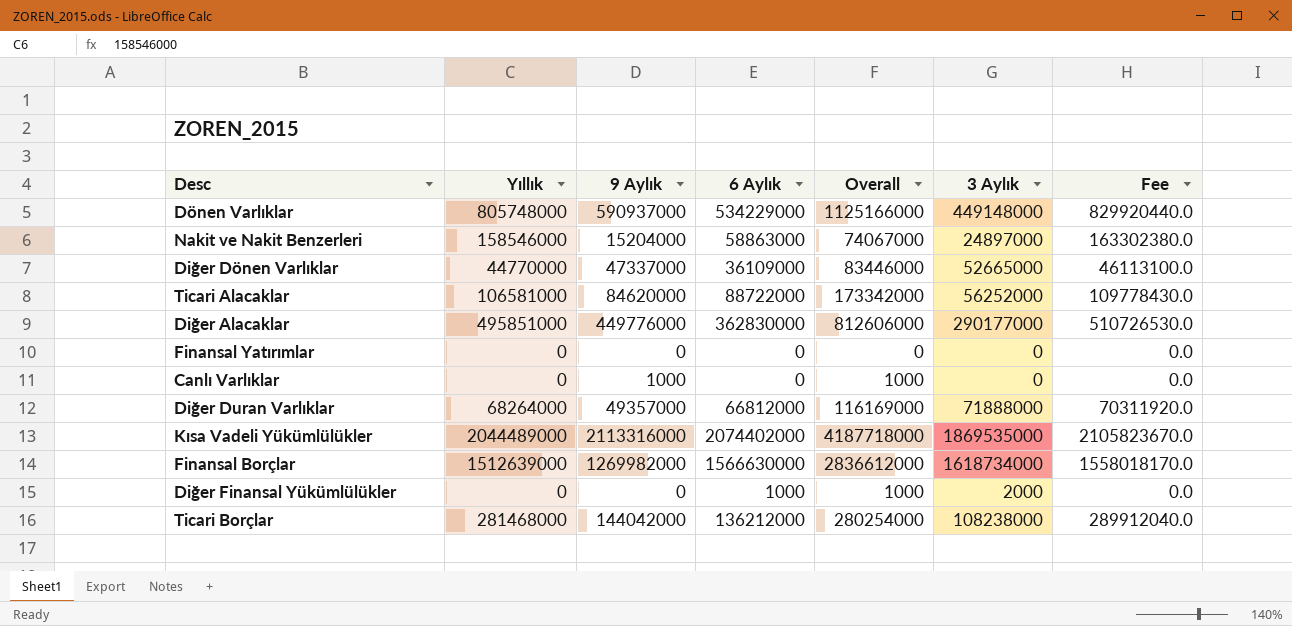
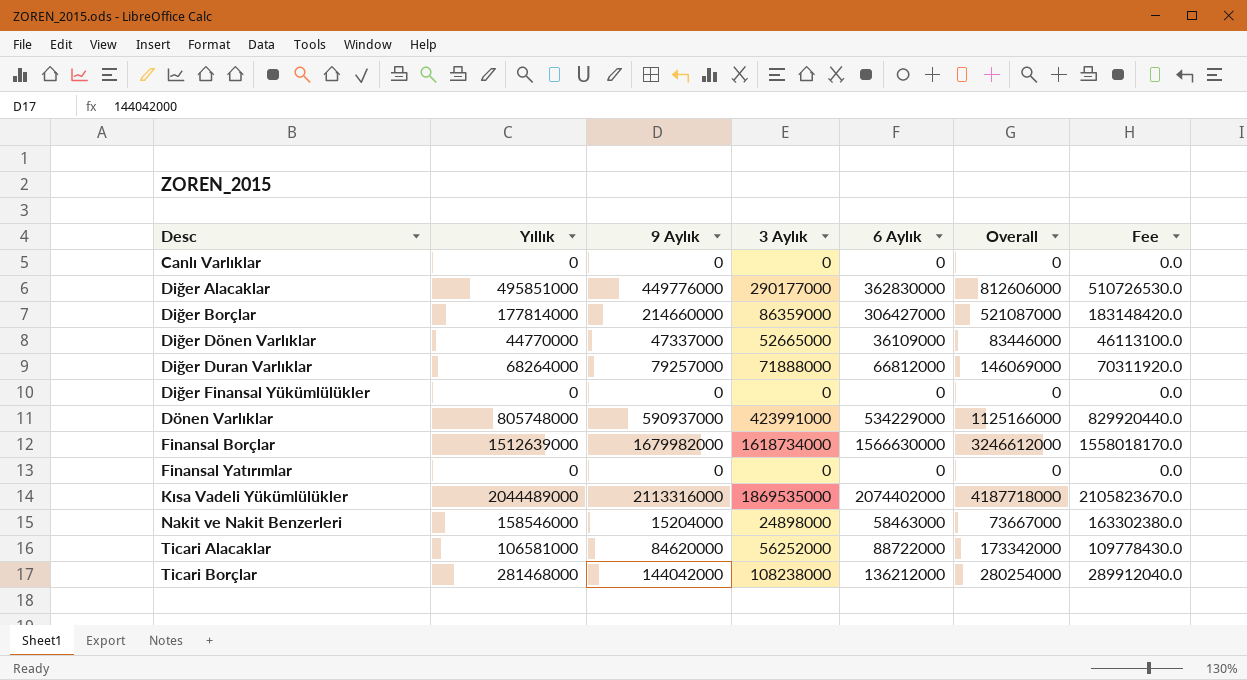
row order: none -> Desc ascending
column 3 Aylık | position: 6 -> 4
Canlı Varlıklar | 9 Aylık: 1000 -> 0
Canlı Varlıklar | Overall: 1000 -> 0
row Diğer Borçlar: none -> 177814000 | 214660000 | 86359000 | 306427000 | 521087000 | 183148420.0
Diğer Duran Varlıklar | 9 Aylık: 49357000 -> 79257000
Diğer Duran Varlıklar | Overall: 116169000 -> 146069000
Diğer Finansal Yükümlülükler | 3 Aylık: 2000 -> 0
Diğer Finansal Yükümlülükler | 6 Aylık: 1000 -> 0
Diğer Finansal Yükümlülükler | Overall: 1000 -> 0
Dönen Varlıklar | 3 Aylık: 449148000 -> 423991000
Finansal Borçlar | 9 Aylık: 1269982000 -> 1679982000
Finansal Borçlar | Overall: 2836612000 -> 3246612000
Nakit ve Nakit Benzerleri | 3 Aylık: 24897000 -> 24898000
Nakit ve Nakit Benzerleri | 6 Aylık: 58863000 -> 58463000
Nakit ve Nakit Benzerleri | Overall: 74067000 -> 73667000

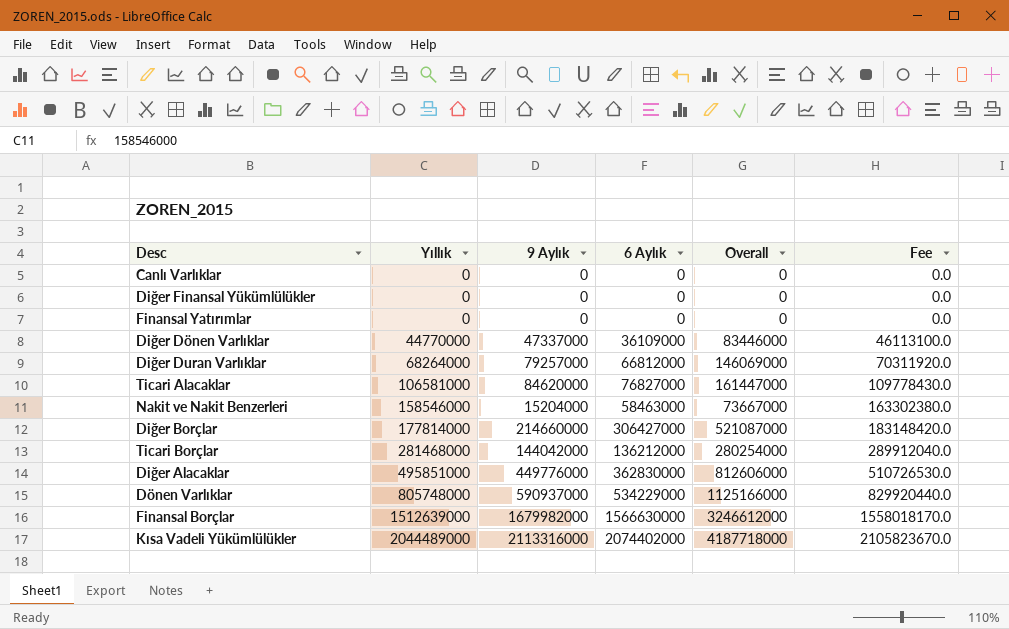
row order: Desc ascending -> Yıllık ascending
column 3 Aylık | position: 4 -> none
Ticari Alacaklar | 6 Aylık: 88722000 -> 76827000
Ticari Alacaklar | Overall: 173342000 -> 161447000

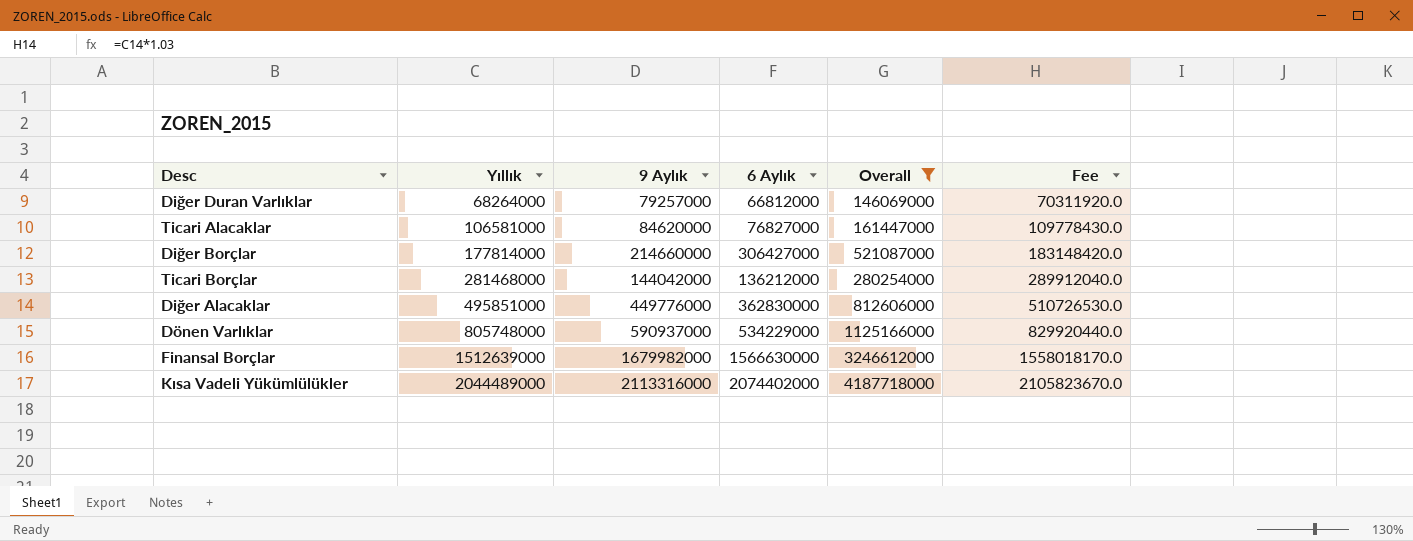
filter: none -> Overall >= 146069000

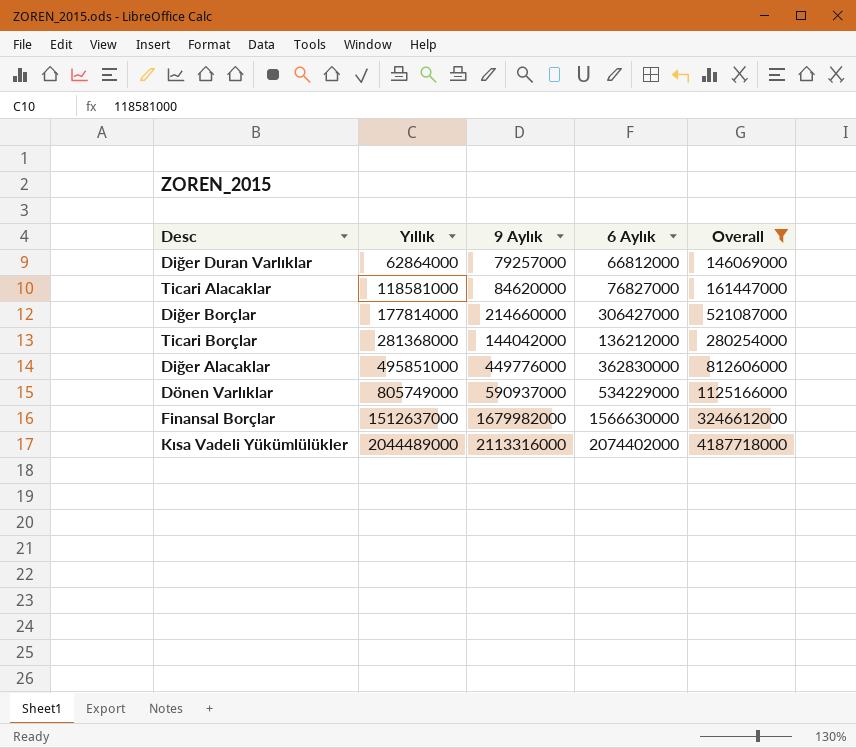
column Fee | formula: [Yıllık] * 1.03 -> none
Diğer Duran Varlıklar | Yıllık: 68264000 -> 62864000
Ticari Alacaklar | Yıllık: 106581000 -> 118581000
Ticari Borçlar | Yıllık: 281468000 -> 281368000
Dönen Varlıklar | Yıllık: 805748000 -> 805749000
Finansal Borçlar | Yıllık: 1512639000 -> 1512637000

